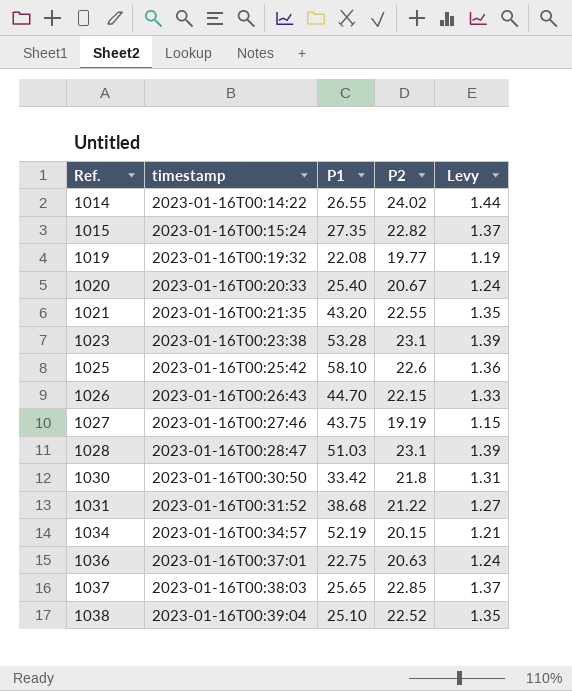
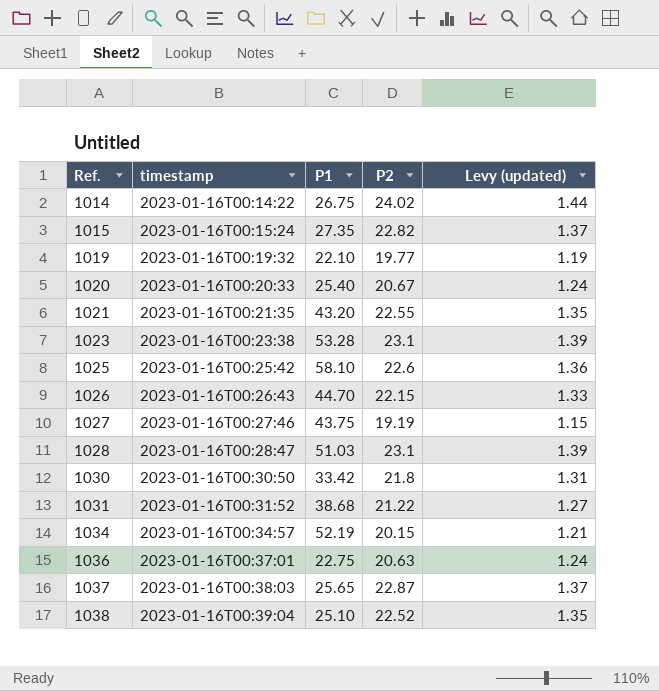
column name: Levy -> Levy (updated)
1014 | P1: 26.55 -> 26.75
1019 | P1: 22.08 -> 22.10
1037 | P2: 22.85 -> 22.87

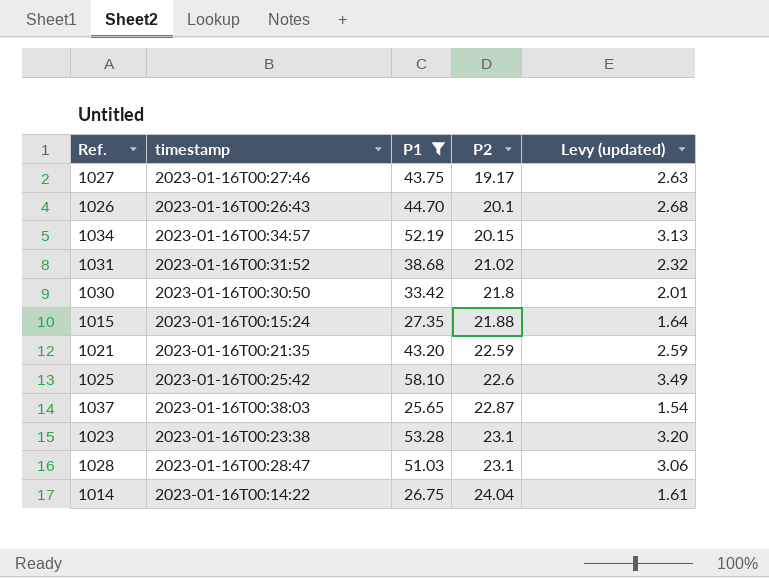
filter: none -> P1 >= 25.65
row order: Ref. ascending -> P2 ascending
column Levy (updated) | formula: [P2] * 0.06 -> [P1] * 0.06
1027 | P2: 19.19 -> 19.17
1026 | P2: 22.15 -> 20.1
1031 | P2: 21.22 -> 21.02
1015 | P2: 22.82 -> 21.88
1021 | P2: 22.55 -> 22.59
1014 | P2: 24.02 -> 24.04

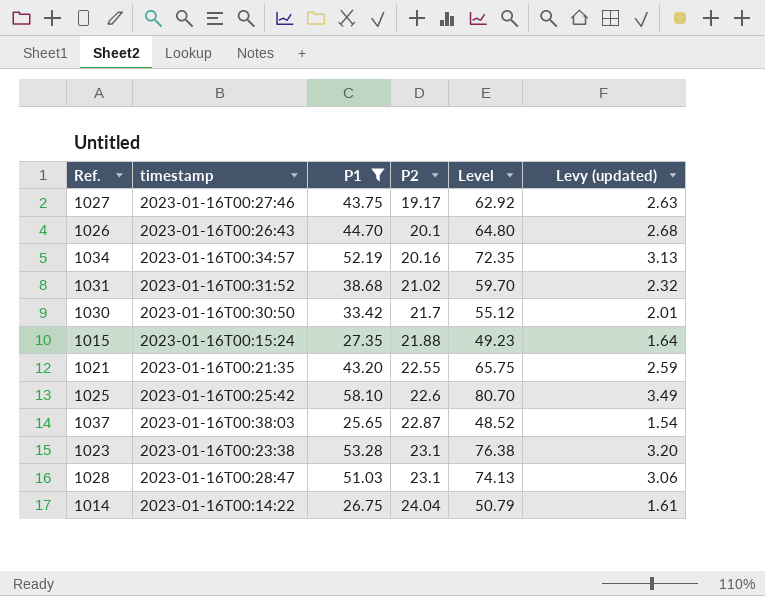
column Level | formula: none -> [P1] + [P2]
1034 | P2: 20.15 -> 20.16
1030 | P2: 21.8 -> 21.7
1021 | P2: 22.59 -> 22.55

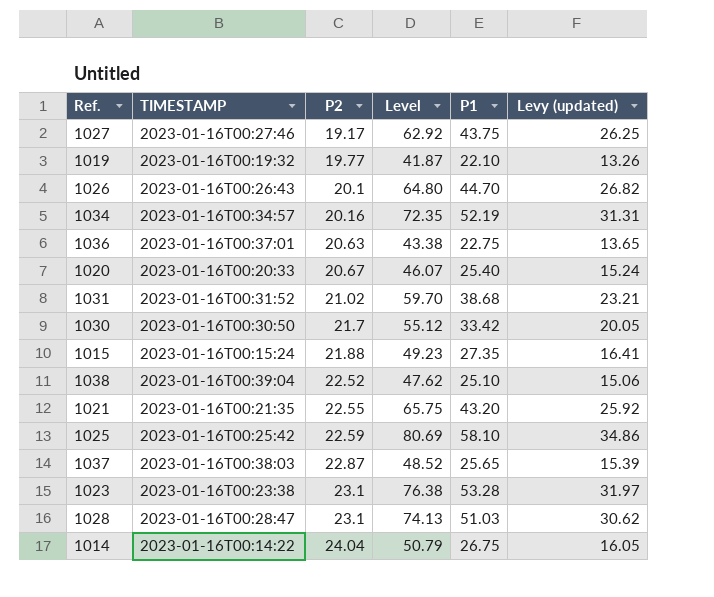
filter: P1 >= 25.65 -> none
column name: timestamp -> TIMESTAMP
column P1 | position: 3 -> 5
column Levy (updated) | formula: [P1] * 0.06 -> [P1] * 0.6
1025 | P2: 22.6 -> 22.59
1025 | Level: 80.70 -> 80.69

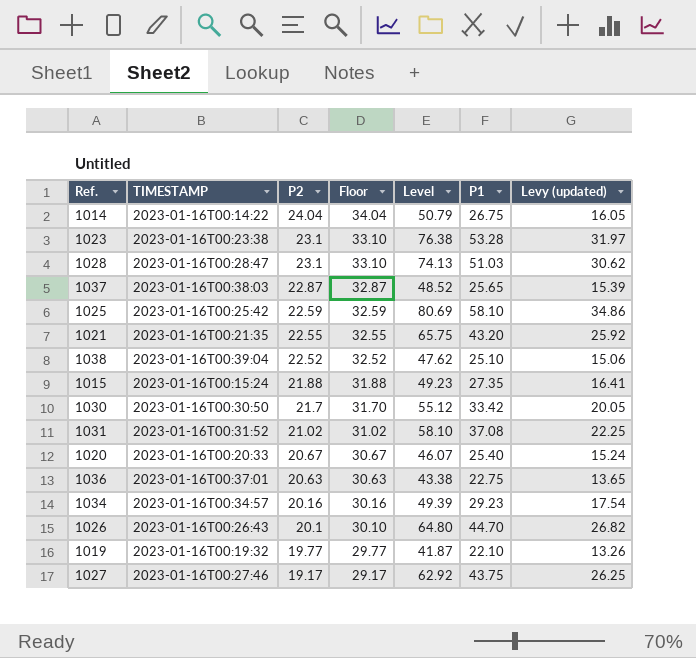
row order: P2 ascending -> P2 descending
column Floor | formula: none -> [P2] + 10
1031 | Level: 59.70 -> 58.10
1031 | P1: 38.68 -> 37.08
1031 | Levy (updated): 23.21 -> 22.25
1034 | Level: 72.35 -> 49.39
1034 | P1: 52.19 -> 29.23
1034 | Levy (updated): 31.31 -> 17.54

